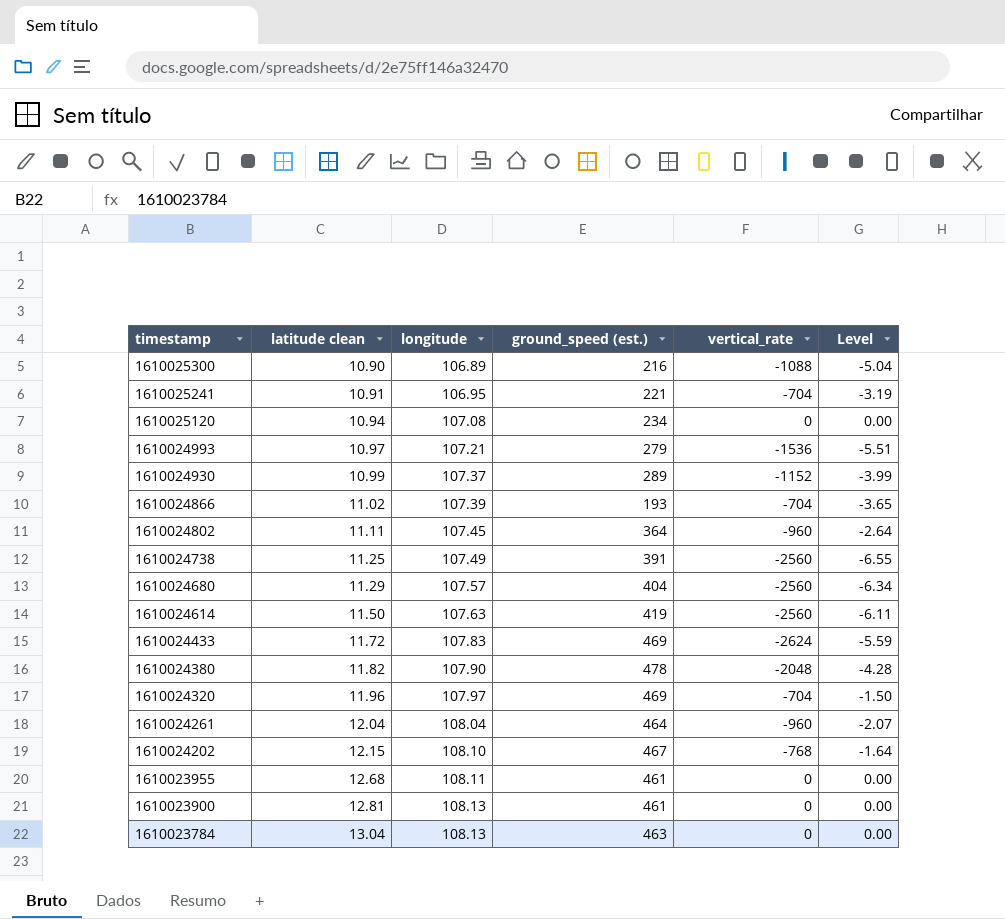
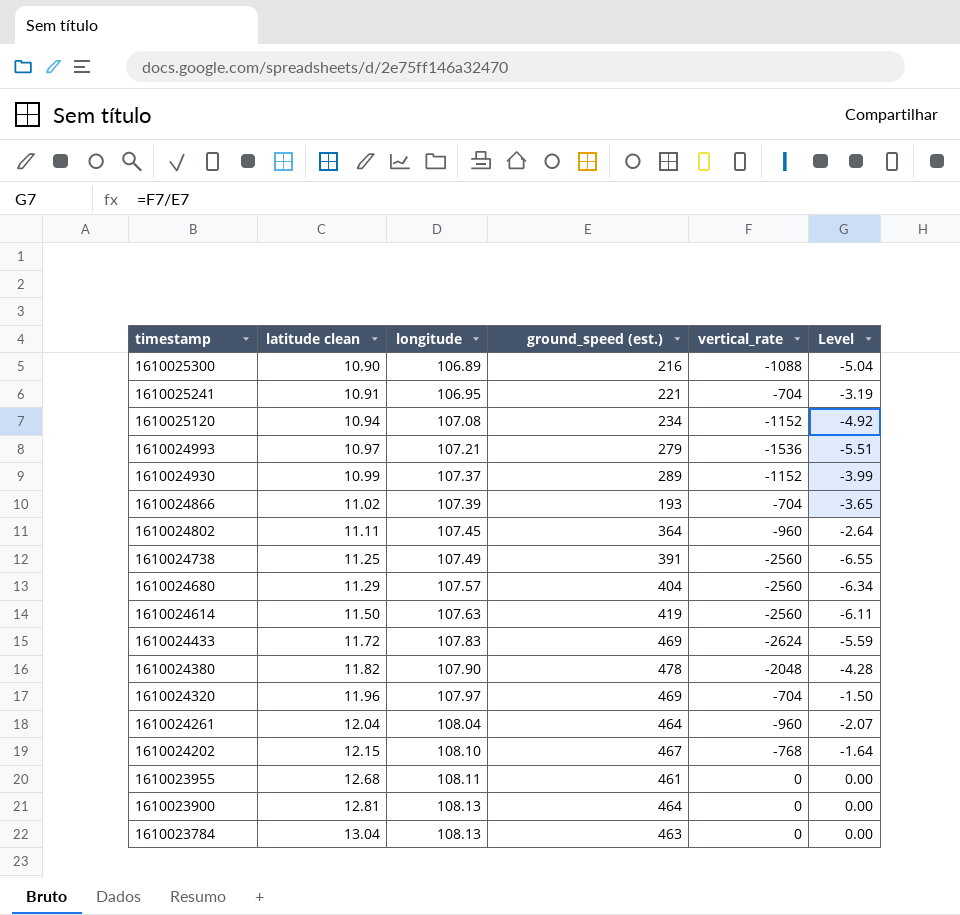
1610025120 | vertical_rate: 0 -> -1152
1610025120 | Level: 0.00 -> -4.92
1610023900 | ground_speed (est.): 461 -> 464

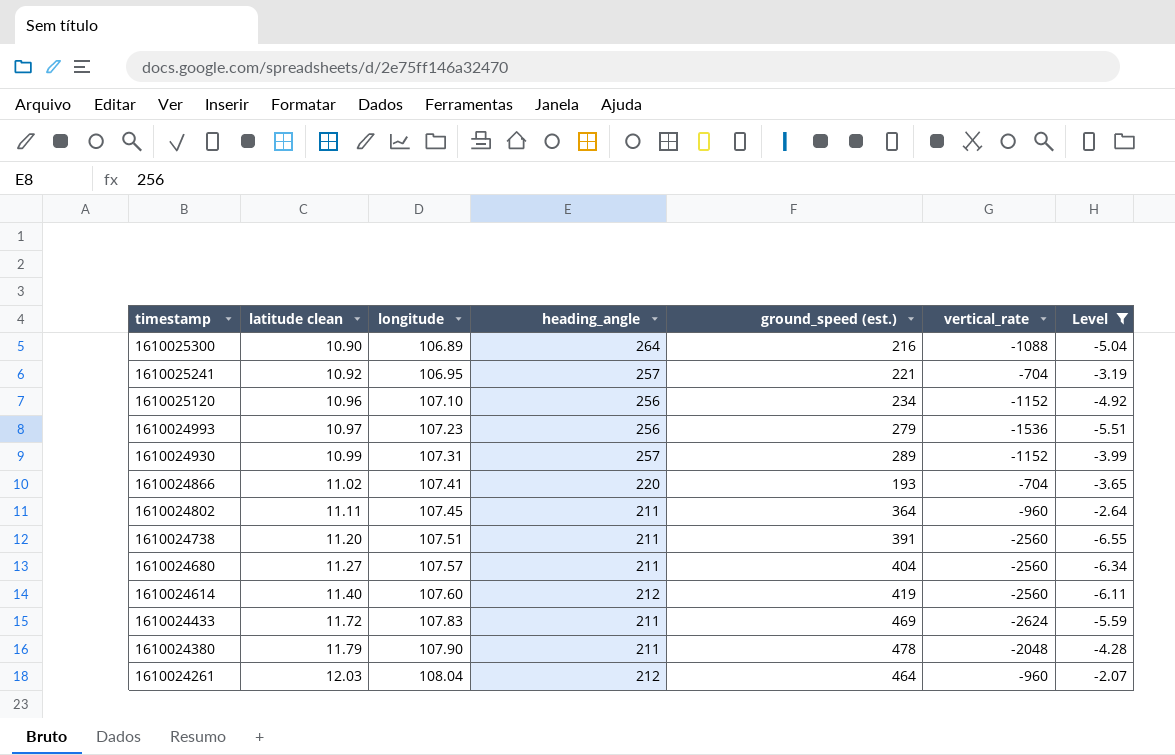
filter: none -> Level <= -2.07
column heading_angle | position: none -> 4
1610025241 | latitude clean: 10.91 -> 10.92
1610025120 | latitude clean: 10.94 -> 10.96
1610025120 | longitude: 107.08 -> 107.10
1610024993 | longitude: 107.21 -> 107.23
1610024930 | longitude: 107.37 -> 107.31
1610024866 | longitude: 107.39 -> 107.41
1610024738 | latitude clean: 11.25 -> 11.20
1610024738 | longitude: 107.49 -> 107.51
1610024680 | latitude clean: 11.29 -> 11.27
1610024614 | latitude clean: 11.50 -> 11.40
1610024614 | longitude: 107.63 -> 107.60
1610024380 | latitude clean: 11.82 -> 11.79
1610024261 | latitude clean: 12.04 -> 12.03

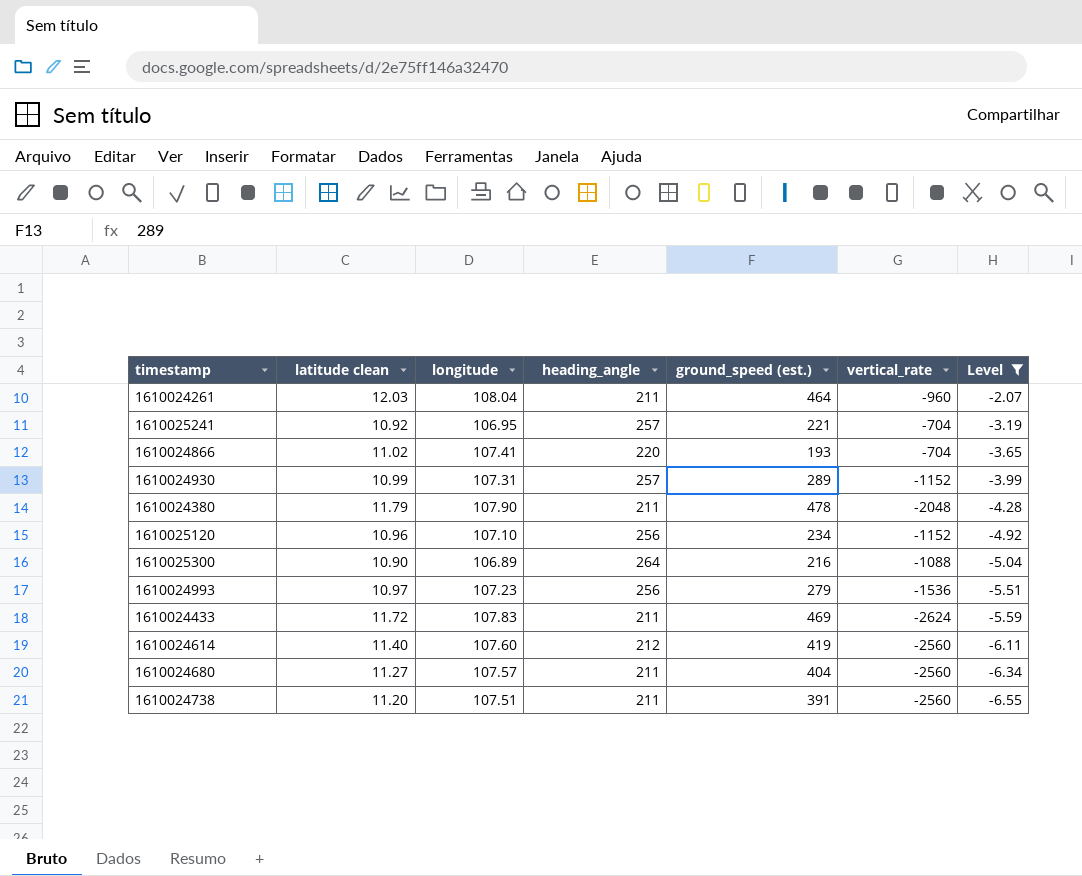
row order: timestamp descending -> Level descending
row 1610024802: 11.11 | 107.45 | 211 | 364 | -960 | -2.64 -> none
1610024261 | heading_angle: 212 -> 211

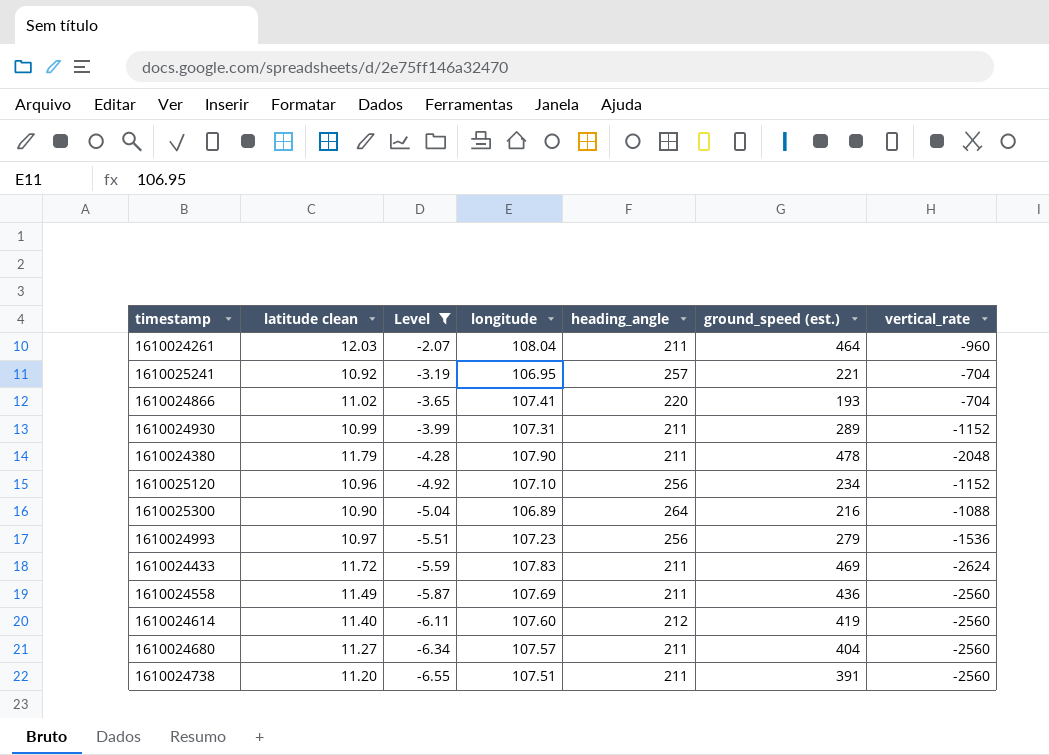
column Level | position: 7 -> 3
1610024930 | heading_angle: 257 -> 211
row 1610024558: none -> 11.49 | -5.87 | 107.69 | 211 | 436 | -2560

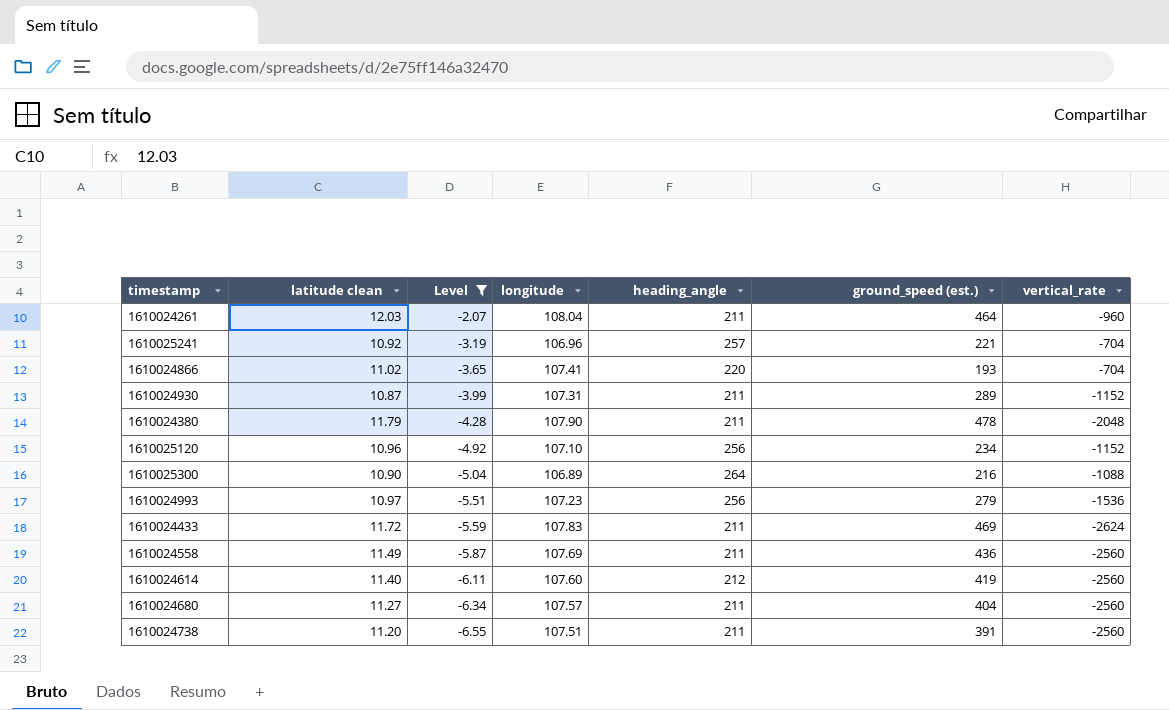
1610025241 | longitude: 106.95 -> 106.96
1610024930 | latitude clean: 10.99 -> 10.87

